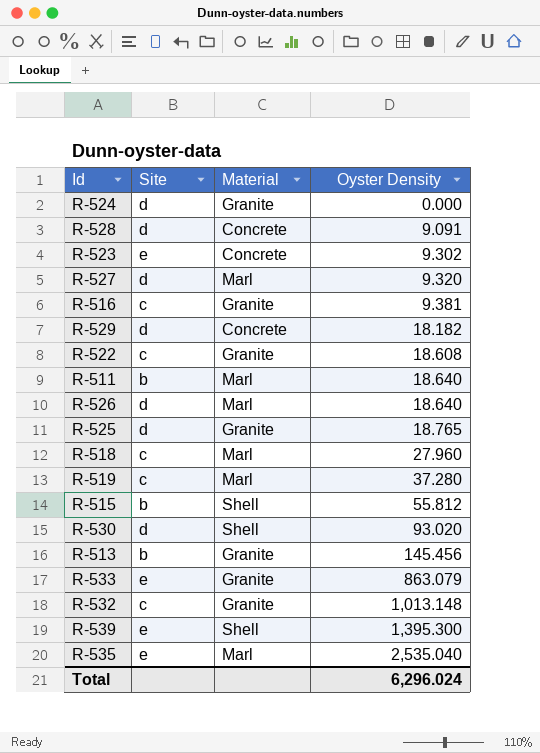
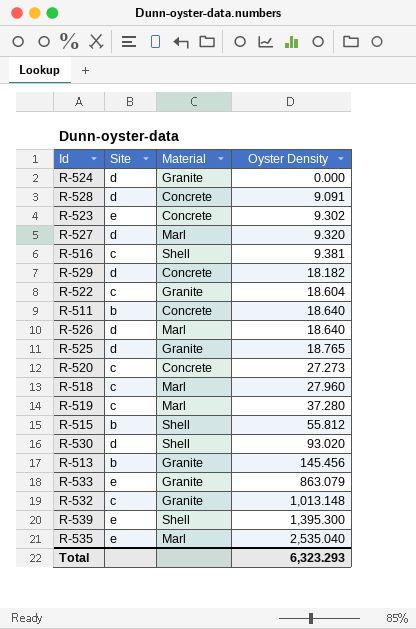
R-516 | Material: Granite -> Shell
R-522 | Oyster Density: 18.608 -> 18.604
R-511 | Material: Marl -> Concrete
row R-520: none -> c | Concrete | 27.273
Total | Oyster Density: 6,296.024 -> 6,323.293

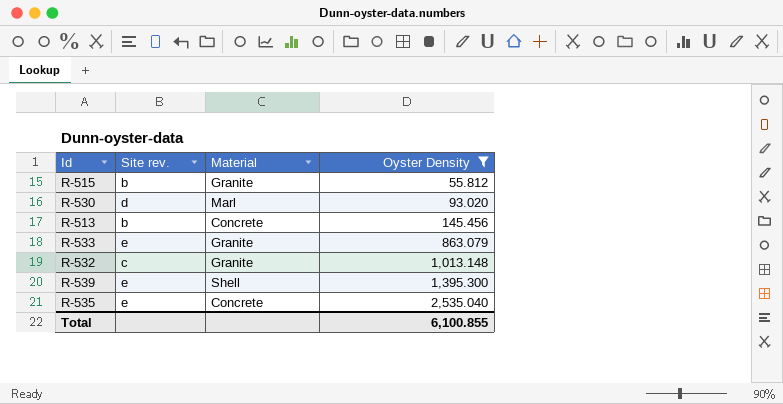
filter: none -> Oyster Density >= 55.812
column name: Site -> Site rev.
R-515 | Material: Shell -> Granite
R-530 | Material: Shell -> Marl
R-513 | Material: Granite -> Concrete
R-535 | Material: Marl -> Concrete
Total | Oyster Density: 6,323.293 -> 6,100.855

